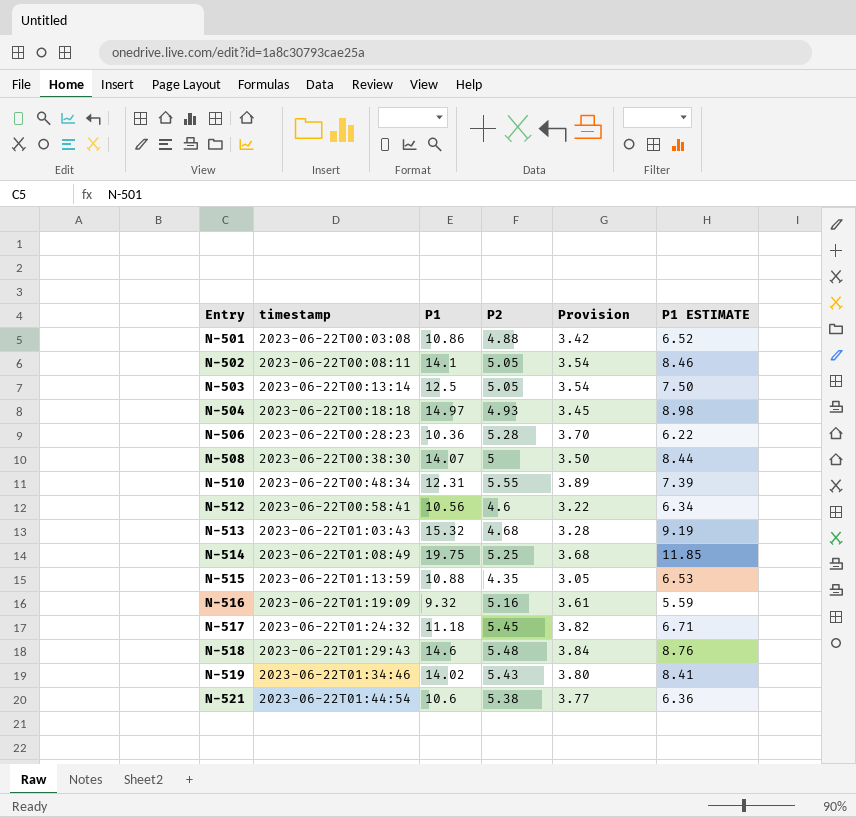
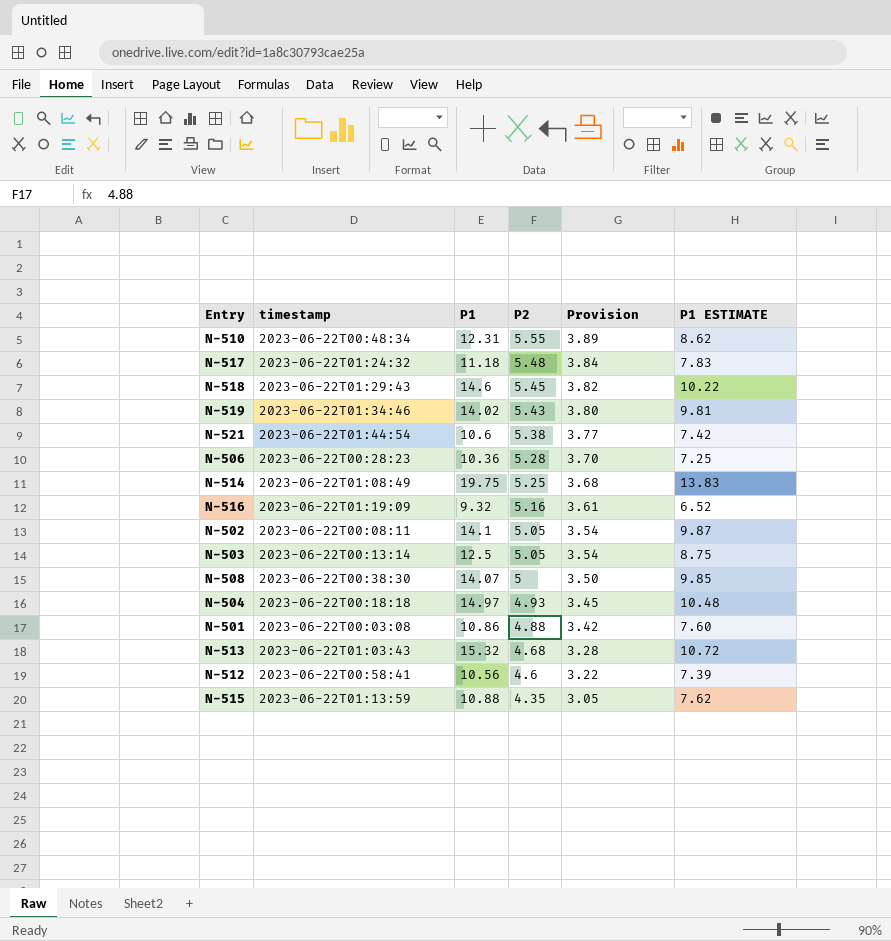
row order: Entry ascending -> P2 descending
column P1 ESTIMATE | formula: [P1] * 0.6 -> [P1] * 0.7
N-517 | P2: 5.45 -> 5.48
N-517 | Provision: 3.82 -> 3.84
N-518 | P2: 5.48 -> 5.45
N-518 | Provision: 3.84 -> 3.82

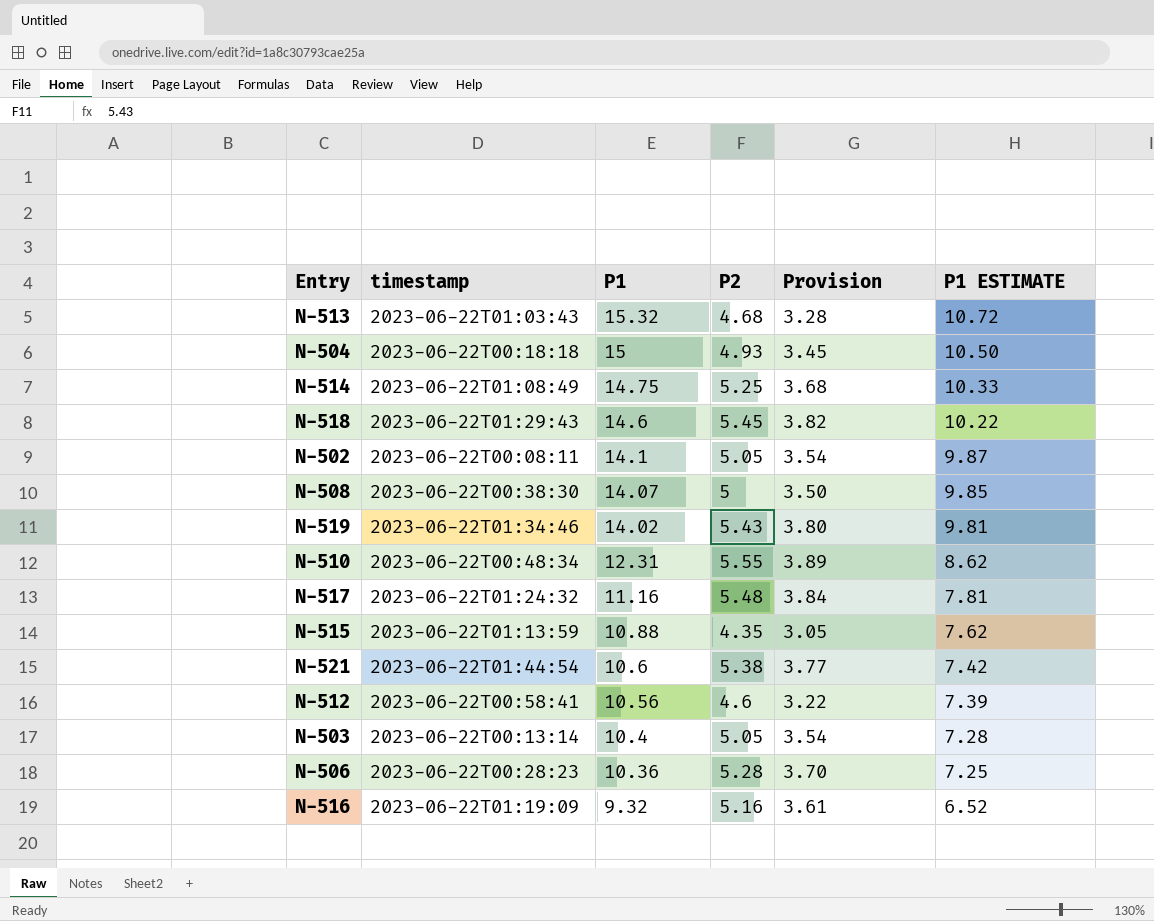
row order: P2 descending -> P1 descending
row N-501: 2023-06-22T00:03:08 | 10.86 | 4.88 | 3.42 | 7.60 -> none
N-504 | P1: 14.97 -> 15
N-504 | P1 ESTIMATE: 10.48 -> 10.50
N-514 | P1: 19.75 -> 14.75
N-514 | P1 ESTIMATE: 13.83 -> 10.33
N-517 | P1: 11.18 -> 11.16
N-517 | P1 ESTIMATE: 7.83 -> 7.81
N-503 | P1: 12.5 -> 10.4
N-503 | P1 ESTIMATE: 8.75 -> 7.28

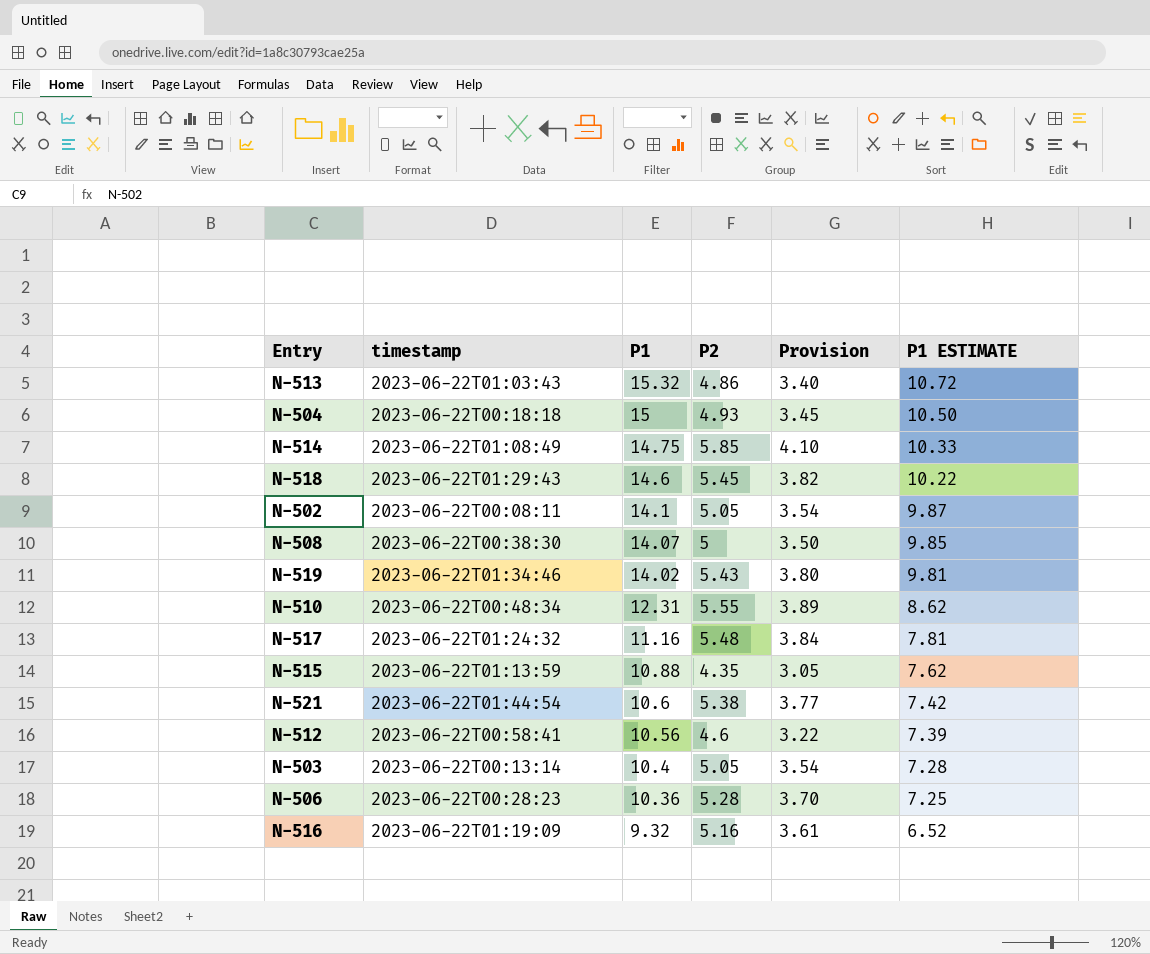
N-513 | P2: 4.68 -> 4.86
N-513 | Provision: 3.28 -> 3.40
N-514 | P2: 5.25 -> 5.85
N-514 | Provision: 3.68 -> 4.10

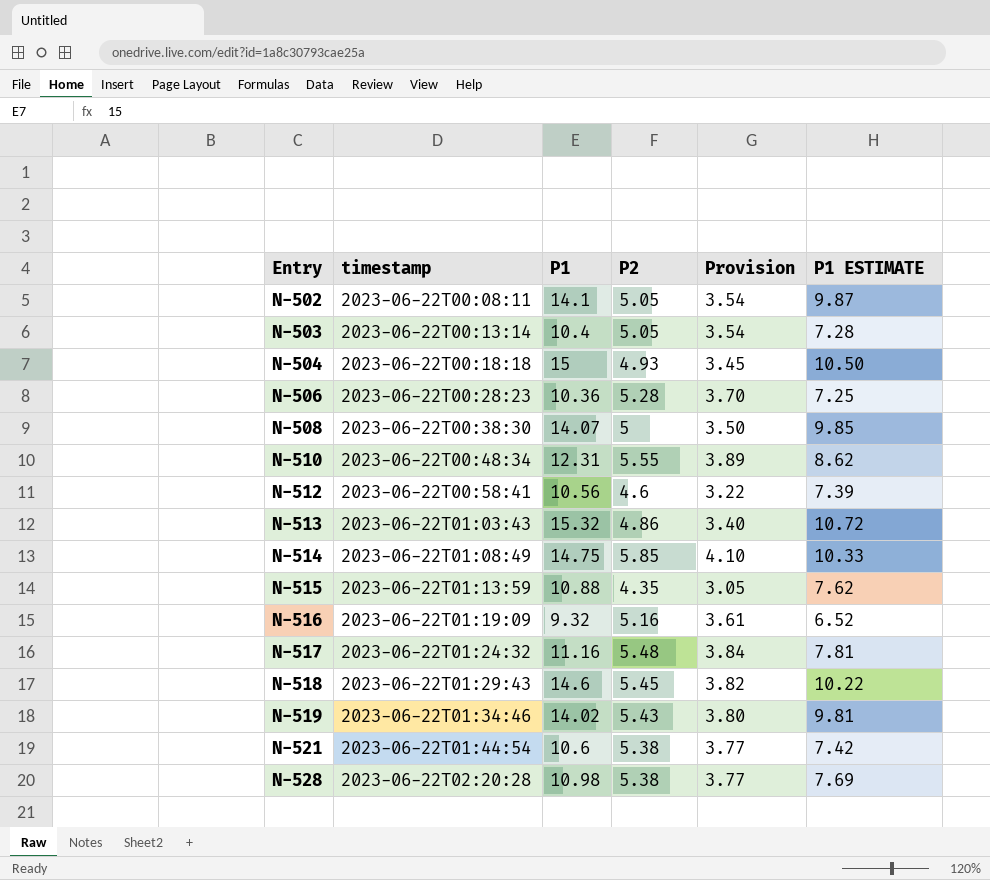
row order: P1 descending -> Entry ascending
row N-528: none -> 2023-06-22T02:20:28 | 10.98 | 5.38 | 3.77 | 7.69

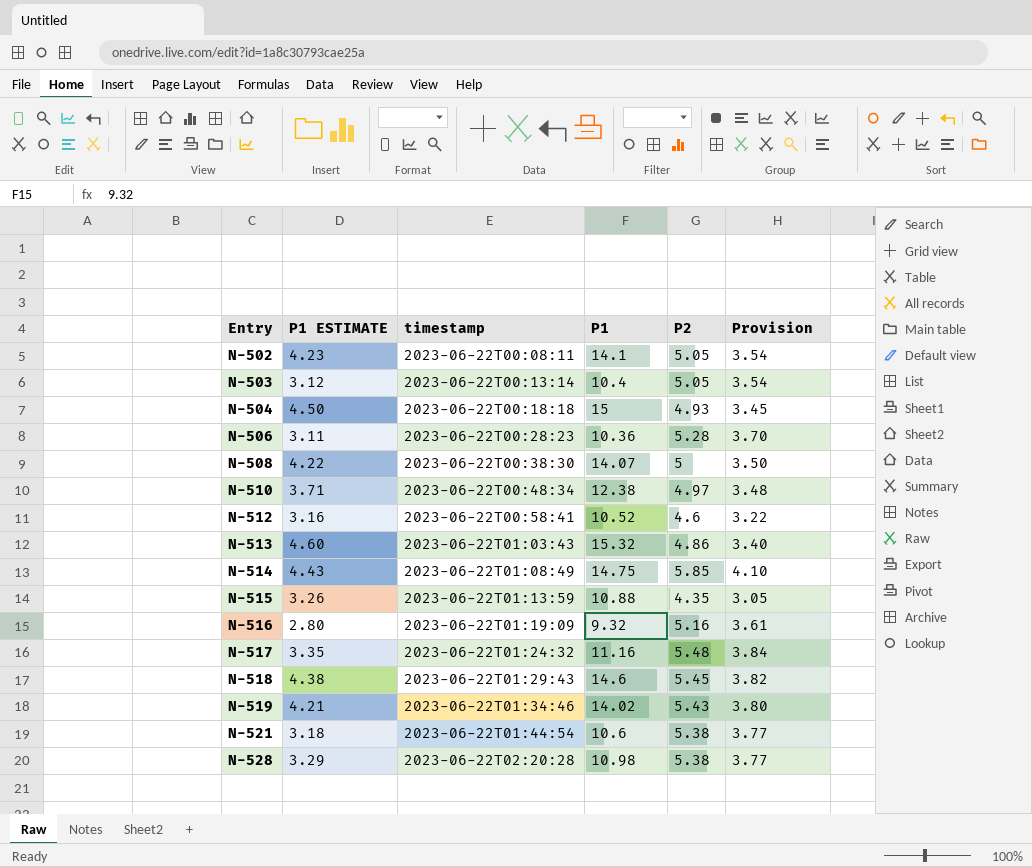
column P1 ESTIMATE | formula: [P1] * 0.7 -> [P1] * 0.3
column P1 ESTIMATE | position: 6 -> 2
N-510 | P1: 12.31 -> 12.38
N-510 | P2: 5.55 -> 4.97
N-510 | Provision: 3.89 -> 3.48
N-512 | P1: 10.56 -> 10.52

